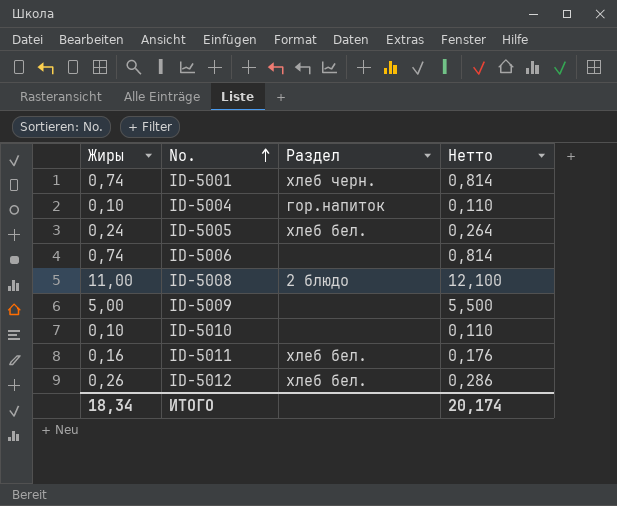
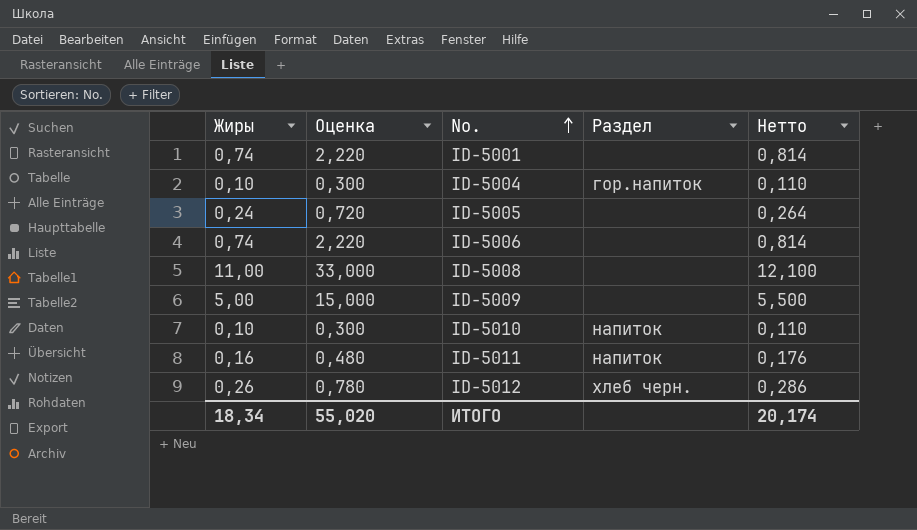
column Оценка | formula: none -> [Жиры] * 3
ID-5001 | Раздел: хлеб черн. -> none
ID-5005 | Раздел: хлеб бел. -> none
ID-5008 | Раздел: 2 блюдо -> none
ID-5010 | Раздел: none -> напиток
ID-5011 | Раздел: хлеб бел. -> напиток
ID-5012 | Раздел: хлеб бел. -> хлеб черн.

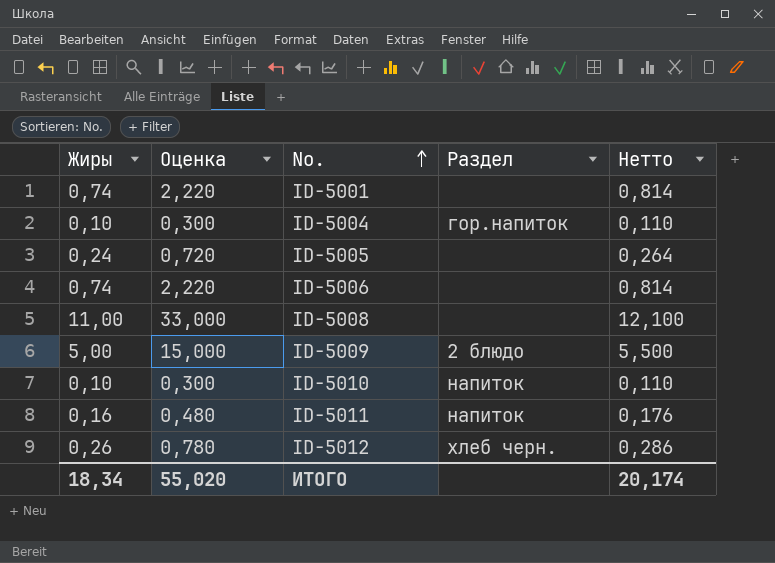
ID-5009 | Раздел: none -> 2 блюдо

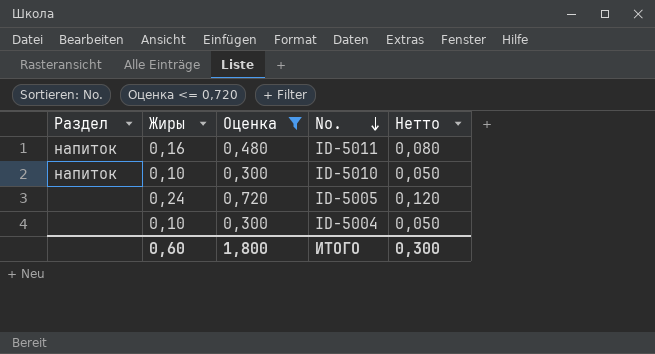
filter: none -> Оценка <= 0,720
row order: No. ascending -> No. descending
column Раздел | position: 4 -> 1
column Нетто | formula: [Жиры] * 1,1 -> [Жиры] * 0,5
ID-5004 | Раздел: гор.напиток -> none
ИТОГО | Жиры: 18,34 -> 0,60
ИТОГО | Оценка: 55,020 -> 1,800
ИТОГО | Нетто: 20,174 -> 0,300

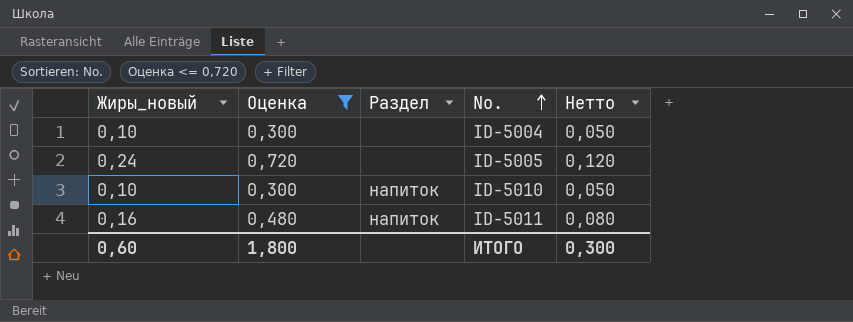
row order: No. descending -> No. ascending
column name: Жиры -> Жиры_новый
column Раздел | position: 1 -> 3

